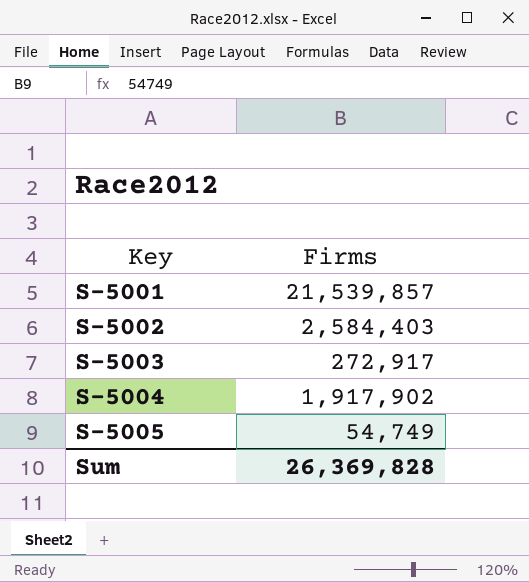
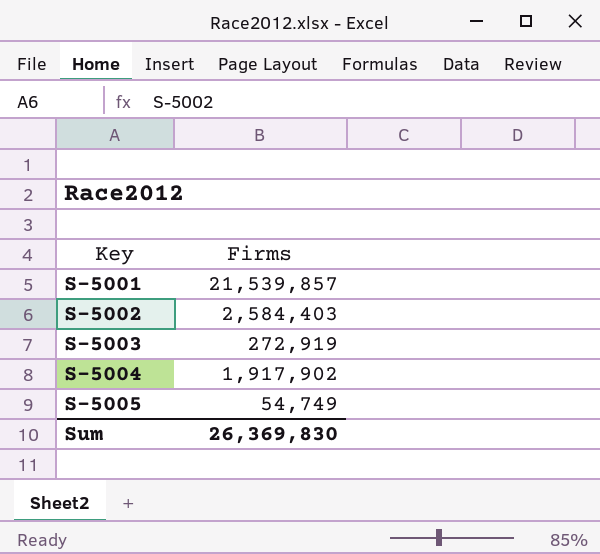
S-5003 | Firms: 272,917 -> 272,919
Sum | Firms: 26,369,828 -> 26,369,830

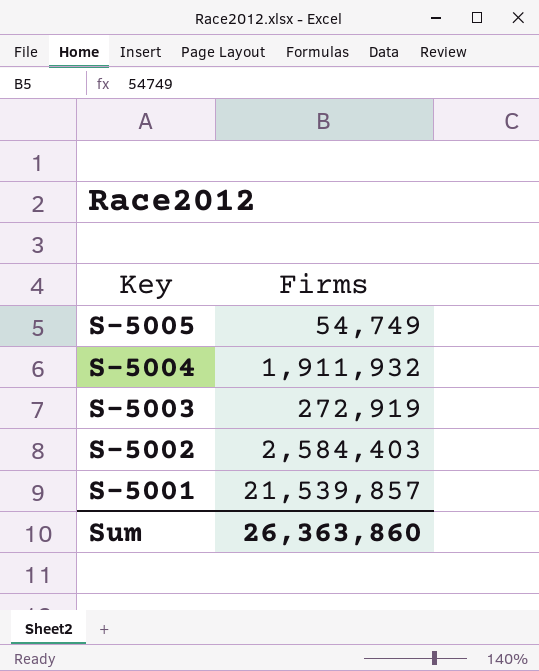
row order: Key ascending -> Key descending
S-5004 | Firms: 1,917,902 -> 1,911,932
Sum | Firms: 26,369,830 -> 26,363,860

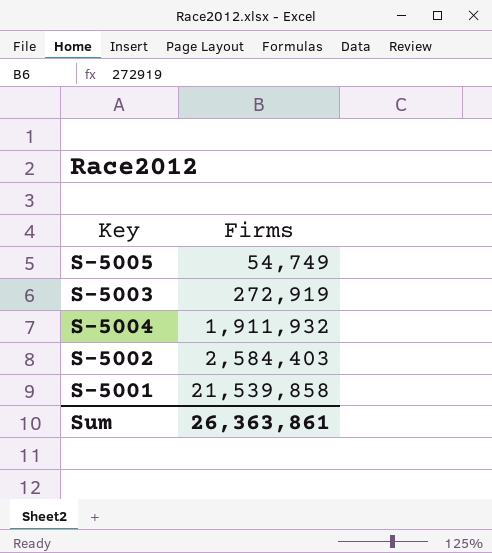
row order: Key descending -> Firms ascending
S-5001 | Firms: 21,539,857 -> 21,539,858
Sum | Firms: 26,363,860 -> 26,363,861

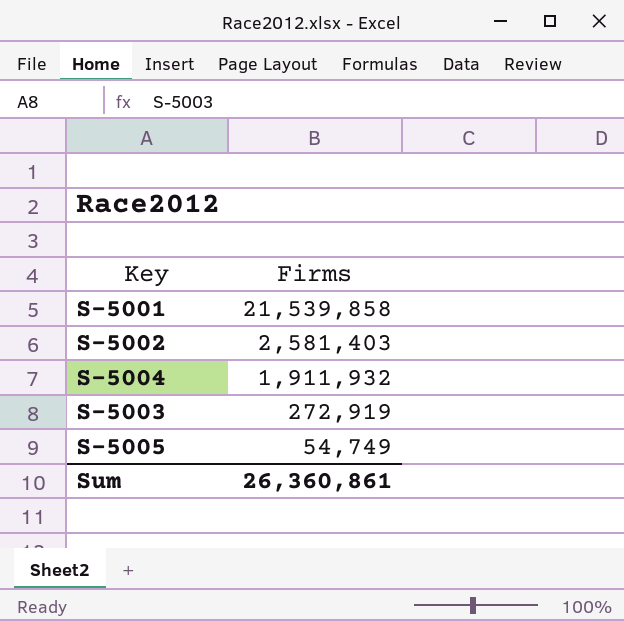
row order: Firms ascending -> Firms descending
S-5002 | Firms: 2,584,403 -> 2,581,403
Sum | Firms: 26,363,861 -> 26,360,861

